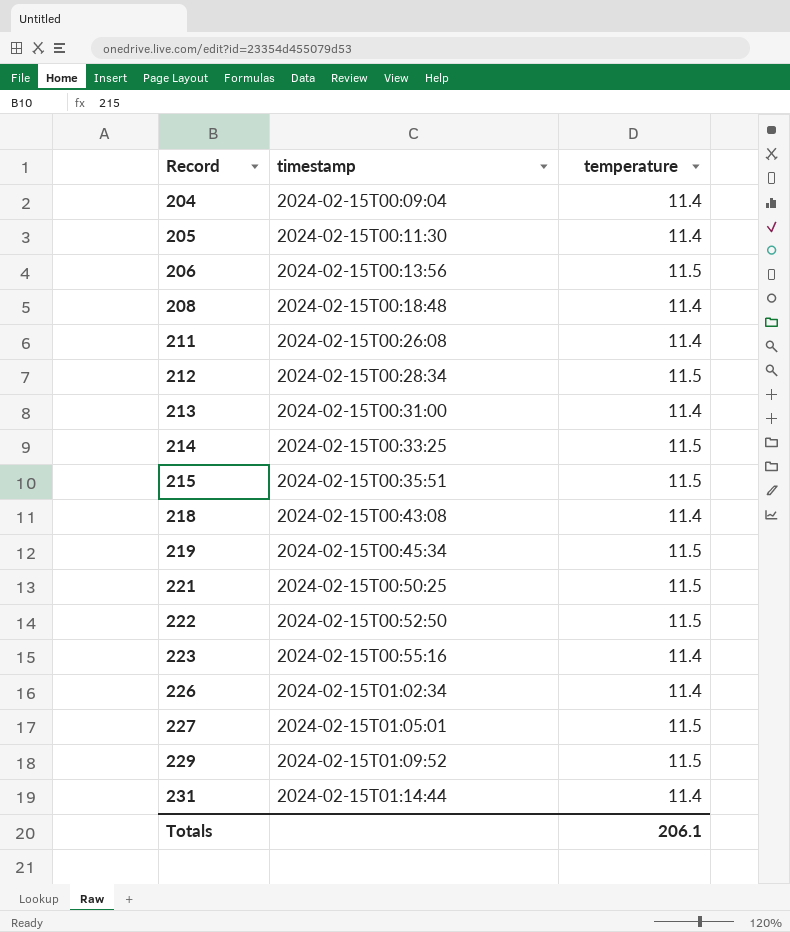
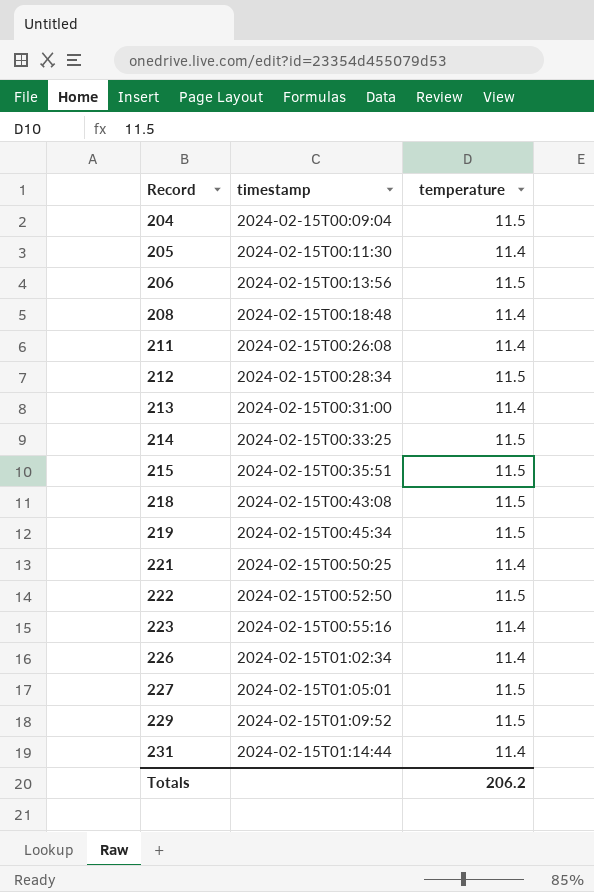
204 | temperature: 11.4 -> 11.5
218 | temperature: 11.4 -> 11.5
221 | temperature: 11.5 -> 11.4
Totals | temperature: 206.1 -> 206.2

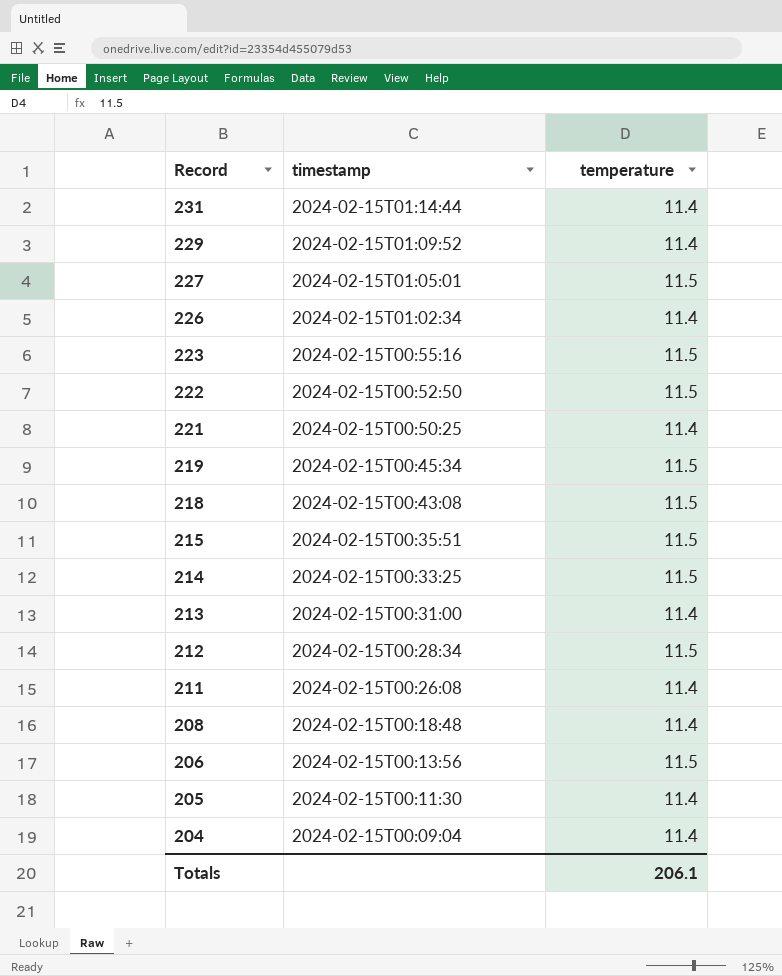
row order: Record ascending -> Record descending
229 | temperature: 11.5 -> 11.4
223 | temperature: 11.4 -> 11.5
204 | temperature: 11.5 -> 11.4
Totals | temperature: 206.2 -> 206.1

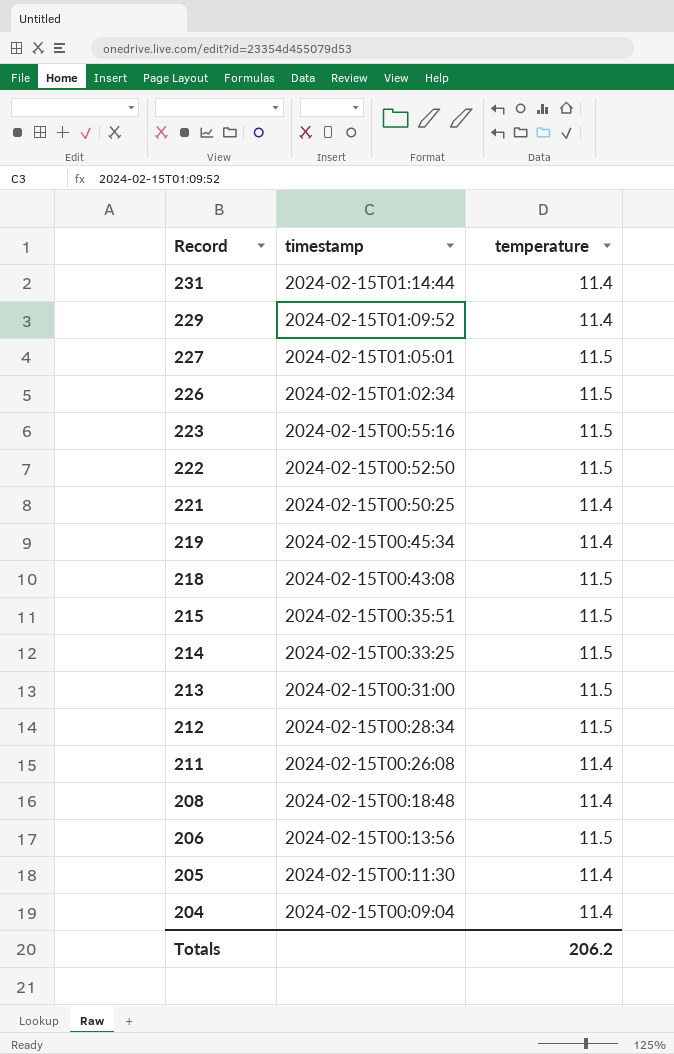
226 | temperature: 11.4 -> 11.5
219 | temperature: 11.5 -> 11.4
213 | temperature: 11.4 -> 11.5
Totals | temperature: 206.1 -> 206.2

